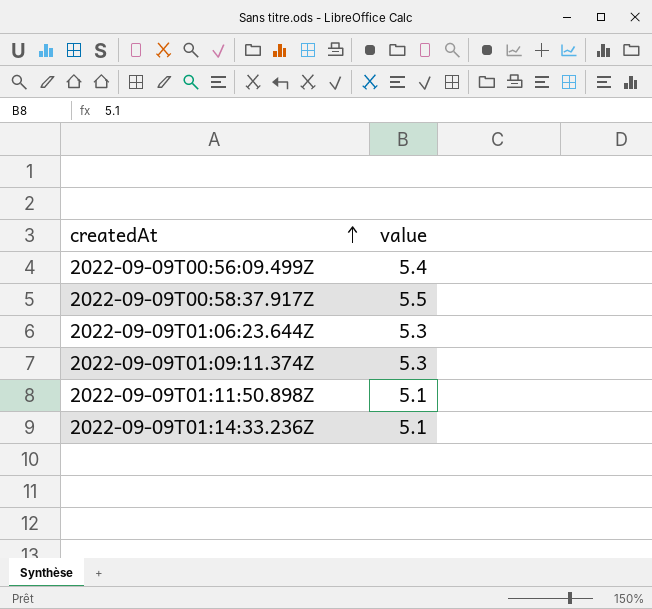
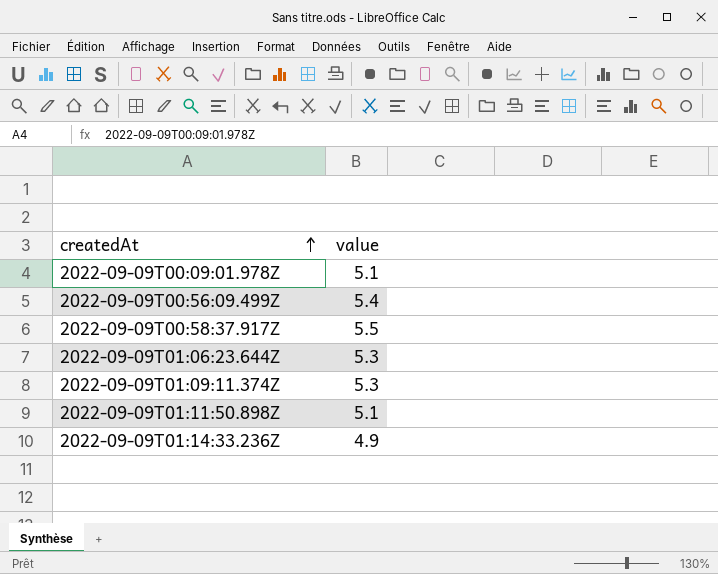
row 2022-09-09T00:09:01.978Z: none -> 5.1
2022-09-09T01:14:33.236Z | value: 5.1 -> 4.9

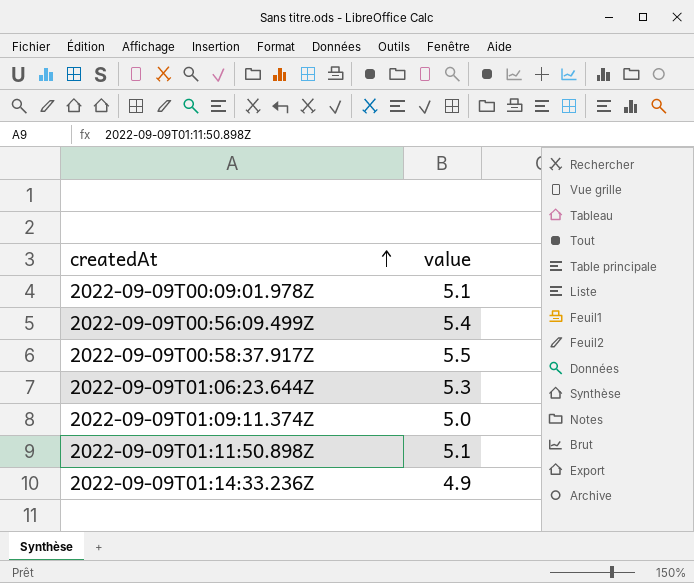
2022-09-09T01:09:11.374Z | value: 5.3 -> 5.0

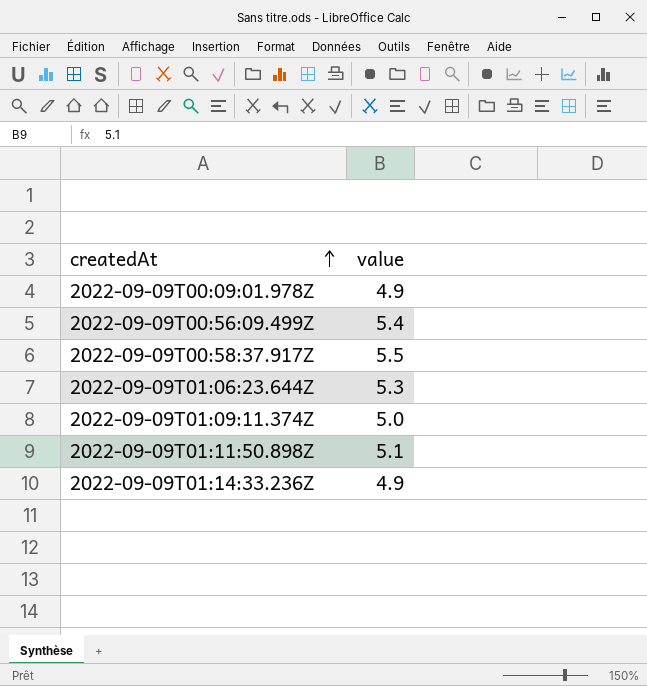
2022-09-09T00:09:01.978Z | value: 5.1 -> 4.9

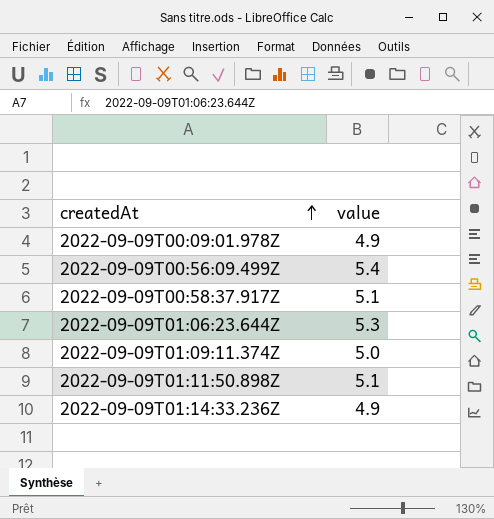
2022-09-09T00:58:37.917Z | value: 5.5 -> 5.1

